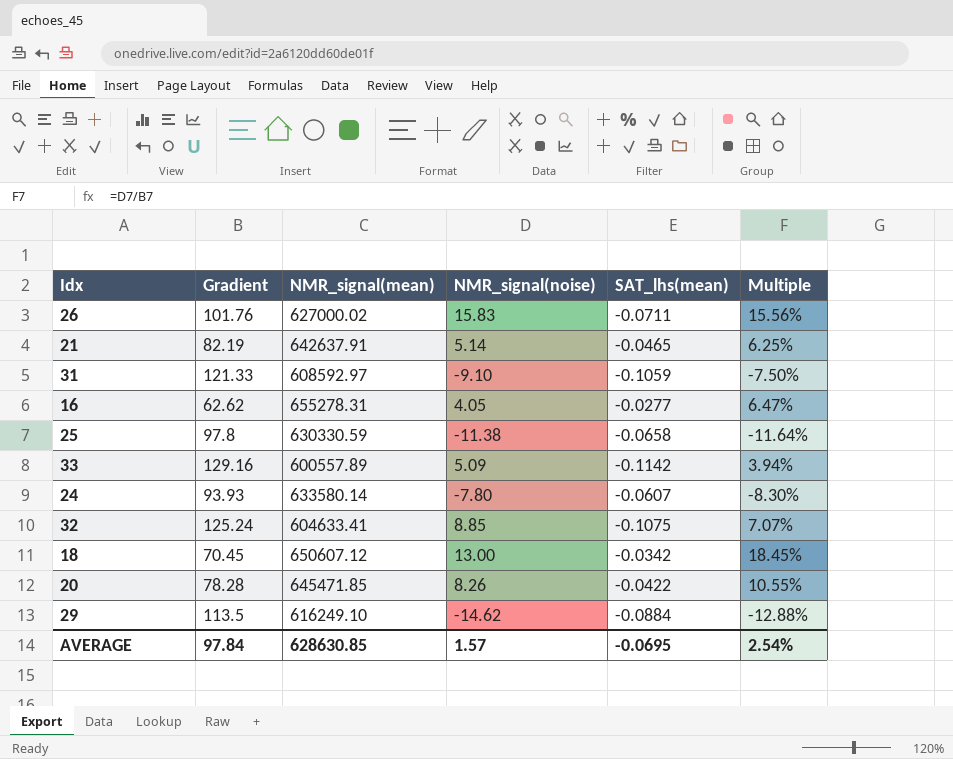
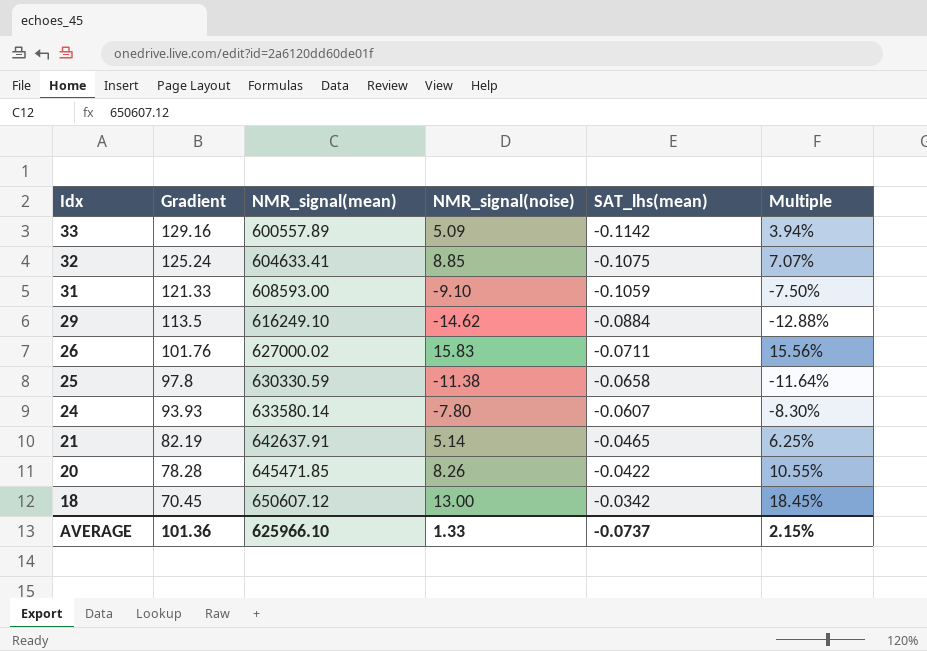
row order: none -> Idx descending
row 16: 62.62 | 655278.31 | 4.05 | -0.0277 | 6.47% -> none
31 | NMR_signal(mean): 608592.97 -> 608593.00
AVERAGE | Gradient: 97.84 -> 101.36
AVERAGE | NMR_signal(mean): 628630.85 -> 625966.10
AVERAGE | NMR_signal(noise): 1.57 -> 1.33
AVERAGE | SAT_lhs(mean): -0.0695 -> -0.0737
AVERAGE | Multiple: 2.54% -> 2.15%

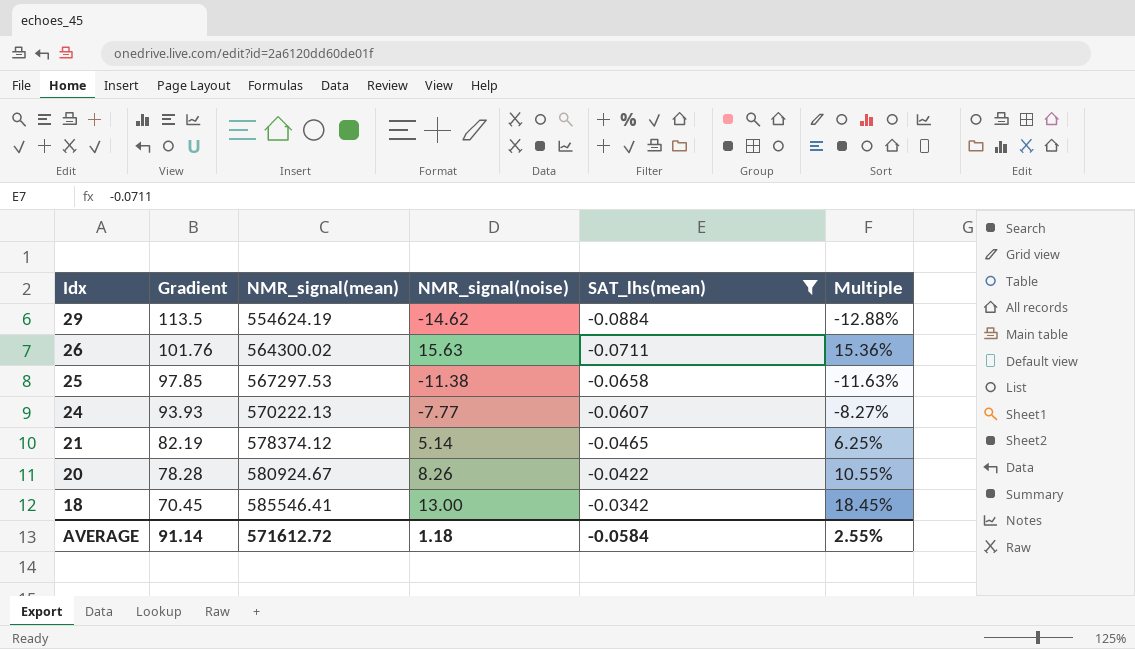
filter: none -> SAT_lhs(mean) >= -0.0884
29 | NMR_signal(mean): 616249.10 -> 554624.19
26 | NMR_signal(mean): 627000.02 -> 564300.02
26 | NMR_signal(noise): 15.83 -> 15.63
26 | Multiple: 15.56% -> 15.36%
25 | Gradient: 97.8 -> 97.85
25 | NMR_signal(mean): 630330.59 -> 567297.53
25 | Multiple: -11.64% -> -11.63%
24 | NMR_signal(mean): 633580.14 -> 570222.13
24 | NMR_signal(noise): -7.80 -> -7.77
24 | Multiple: -8.30% -> -8.27%
21 | NMR_signal(mean): 642637.91 -> 578374.12
20 | NMR_signal(mean): 645471.85 -> 580924.67
18 | NMR_signal(mean): 650607.12 -> 585546.41
AVERAGE | Gradient: 101.36 -> 91.14
AVERAGE | NMR_signal(mean): 625966.10 -> 571612.72
AVERAGE | NMR_signal(noise): 1.33 -> 1.18
AVERAGE | SAT_lhs(mean): -0.0737 -> -0.0584
AVERAGE | Multiple: 2.15% -> 2.55%

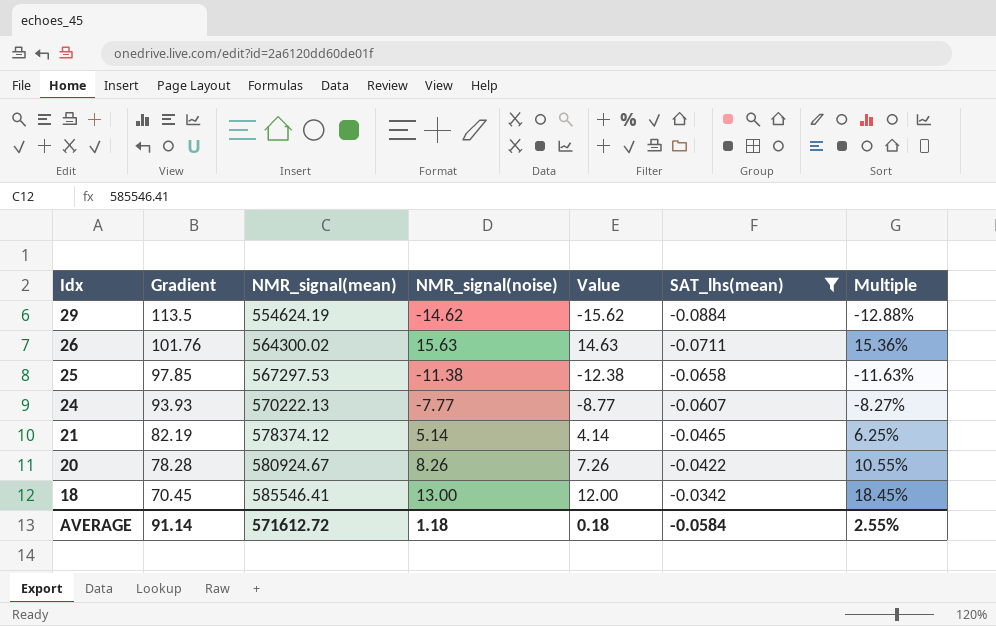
column Value | formula: none -> [NMR_signal(noise)] - 1

